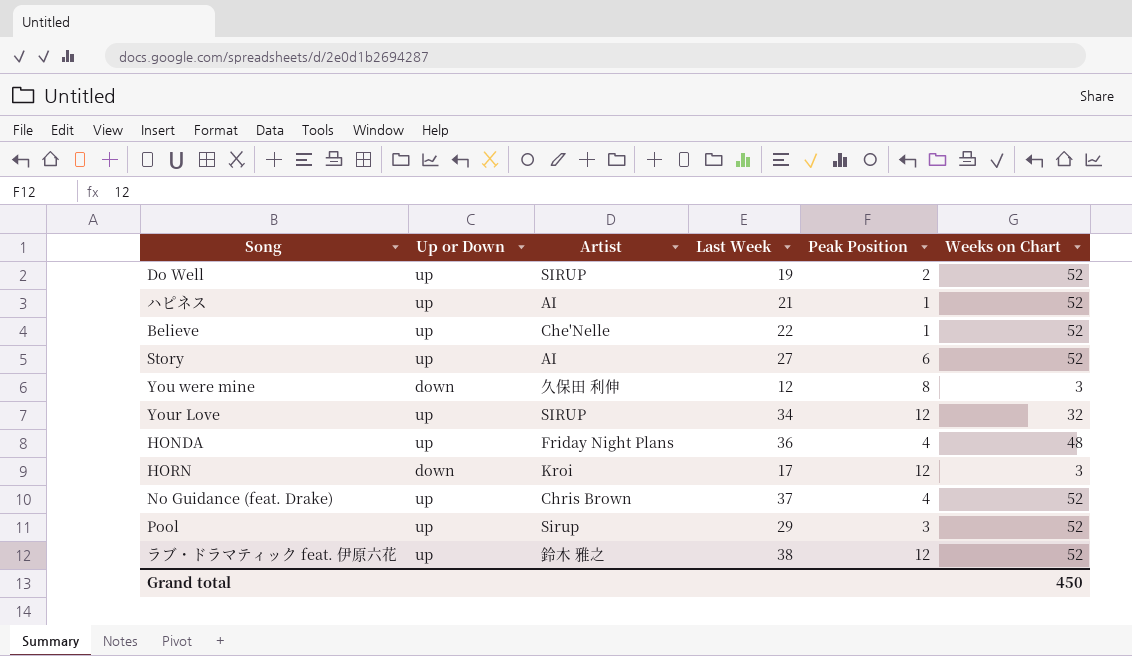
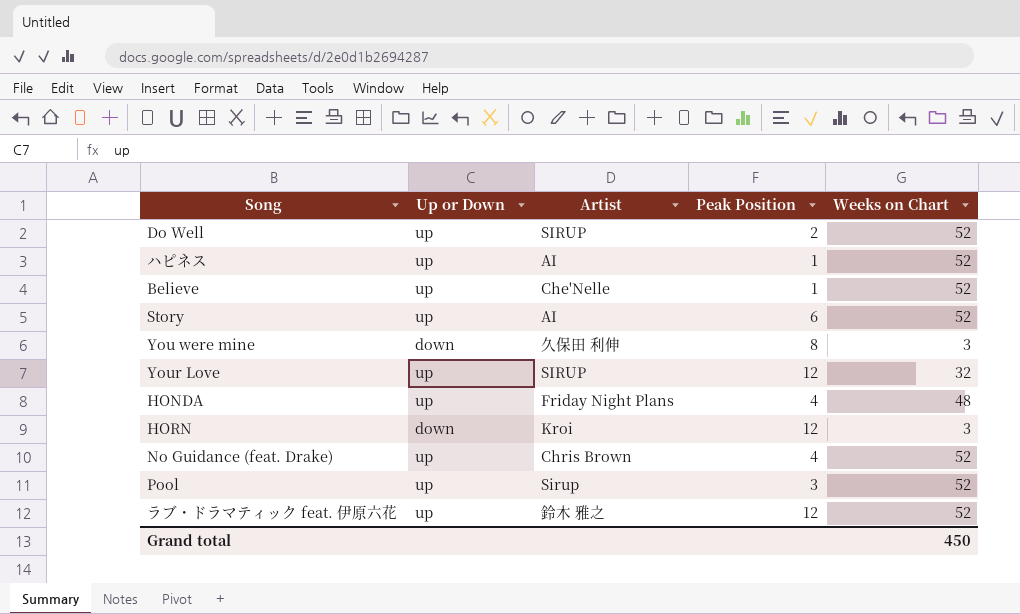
column Last Week | position: 4 -> none

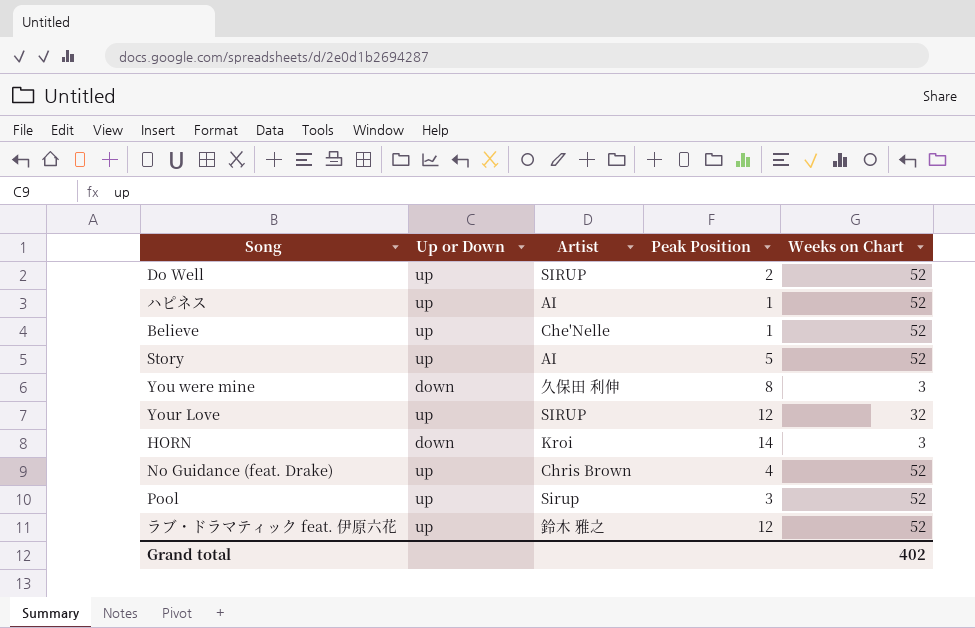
row HONDA: up | Friday Night Plans | 4 | 48 -> none
Story | Peak Position: 6 -> 5
HORN | Peak Position: 12 -> 14
Grand total | Weeks on Chart: 450 -> 402

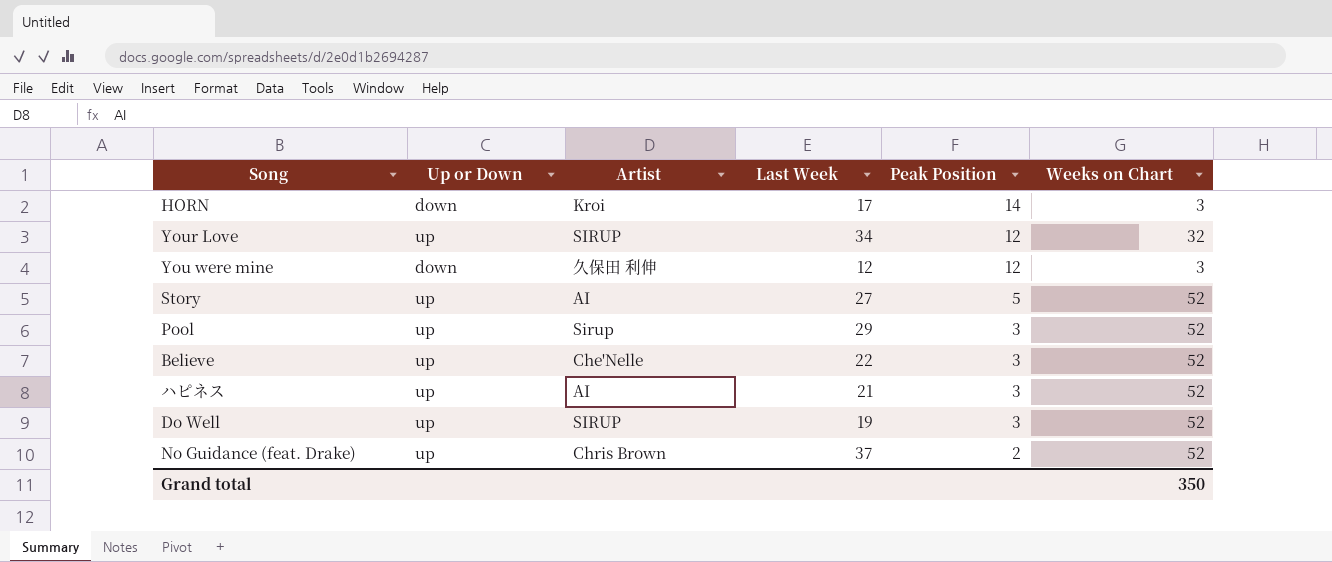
row order: none -> Peak Position descending
column Last Week | position: none -> 4
row ラブ・ドラマティック feat. 伊原六花: up | 鈴木 雅之 | 12 | 52 -> none
You were mine | Peak Position: 8 -> 12
Believe | Peak Position: 1 -> 3
ハピネス | Peak Position: 1 -> 3
Do Well | Peak Position: 2 -> 3
No Guidance (feat. Drake) | Peak Position: 4 -> 2
Grand total | Weeks on Chart: 402 -> 350

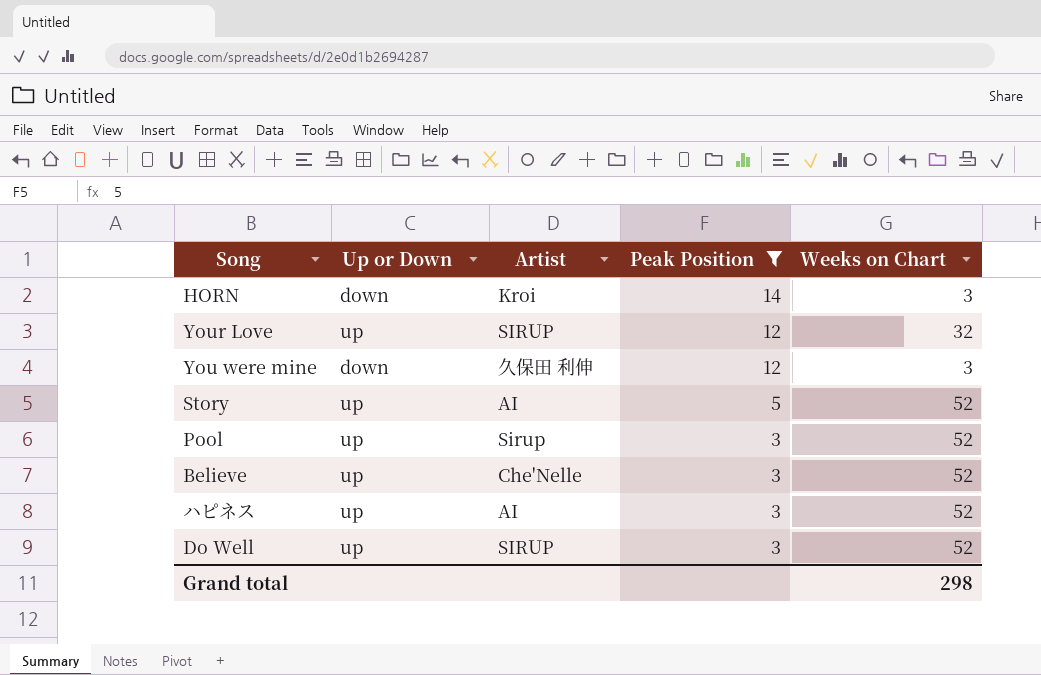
filter: none -> Peak Position != 2
column Last Week | position: 4 -> none
Grand total | Weeks on Chart: 350 -> 298

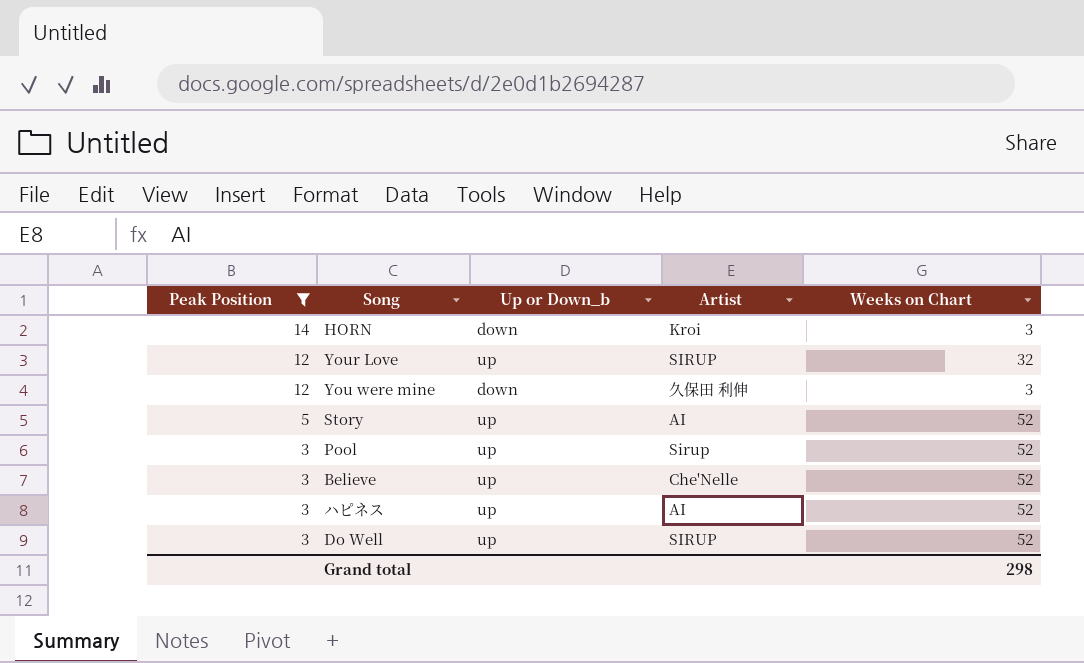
column Peak Position | position: 4 -> 1
column name: Up or Down -> Up or Down_b

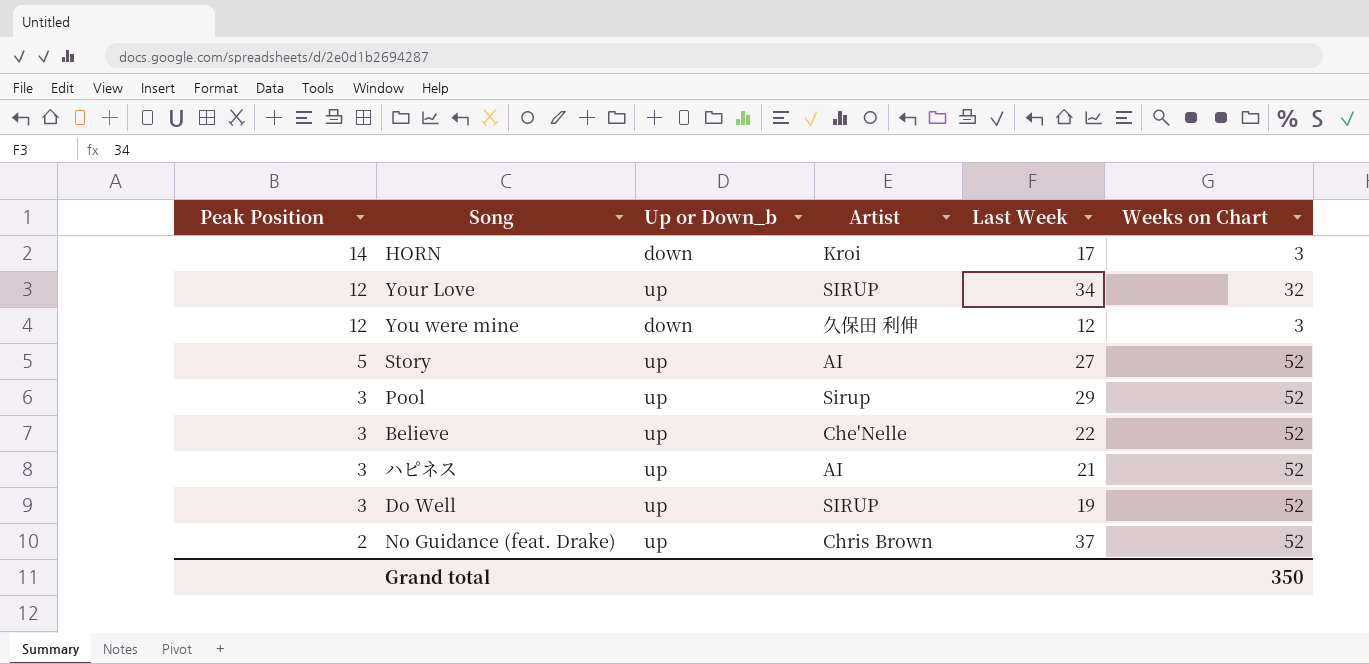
filter: Peak Position != 2 -> none
column Last Week | position: none -> 5
Grand total | Weeks on Chart: 298 -> 350

